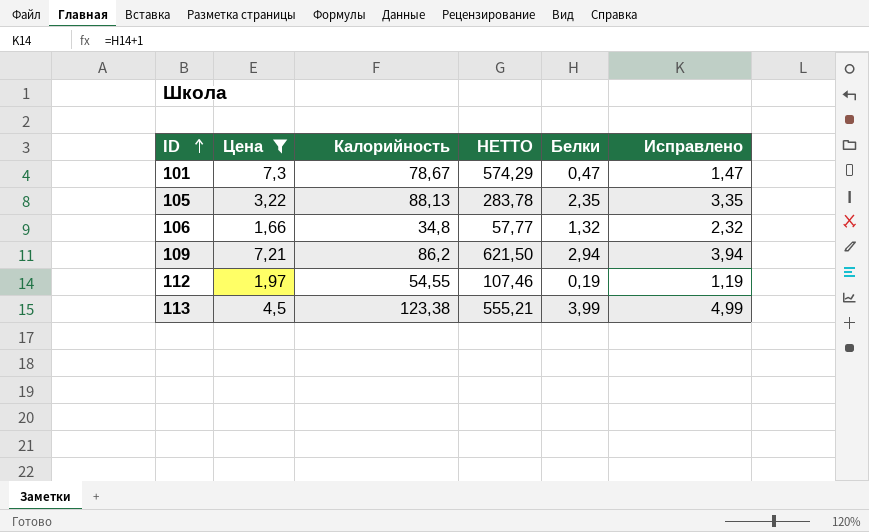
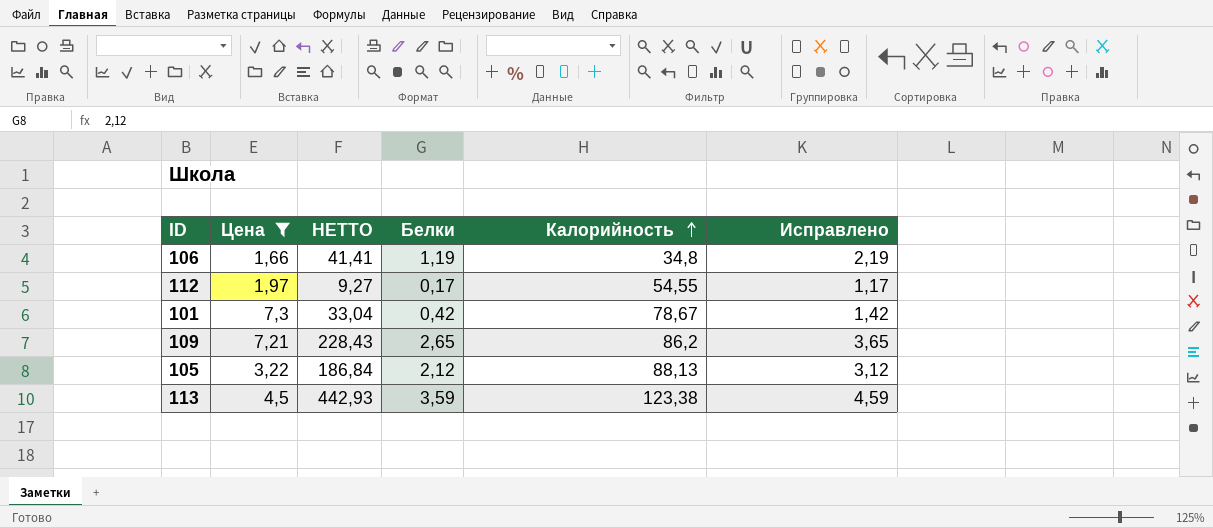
row order: ID ascending -> Калорийность ascending
column НЕТТО | formula: [Цена] * [Калорийность] -> [Белки] * [Калорийность]
column Калорийность | position: 3 -> 5
106 | Белки: 1,32 -> 1,19
106 | Исправлено: 2,32 -> 2,19
112 | Белки: 0,19 -> 0,17
112 | Исправлено: 1,19 -> 1,17
101 | Белки: 0,47 -> 0,42
101 | Исправлено: 1,47 -> 1,42
109 | Белки: 2,94 -> 2,65
109 | Исправлено: 3,94 -> 3,65
105 | Белки: 2,35 -> 2,12
105 | Исправлено: 3,35 -> 3,12
113 | Белки: 3,99 -> 3,59
113 | Исправлено: 4,99 -> 4,59

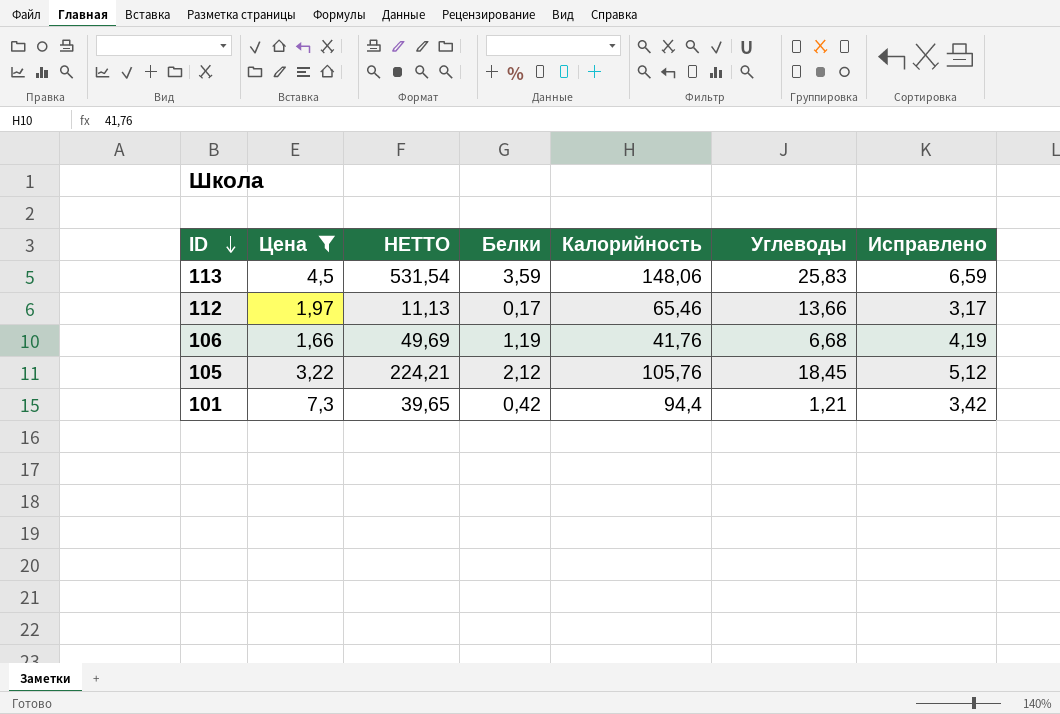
row order: Калорийность ascending -> ID descending
column Углеводы | position: none -> 6
column Исправлено | formula: [Белки] + 1 -> [Белки] + 3
row 109: 7,21 | 228,43 | 2,65 | 86,2 | 3,65 -> none
113 | НЕТТО: 442,93 -> 531,54
113 | Калорийность: 123,38 -> 148,06
112 | НЕТТО: 9,27 -> 11,13
112 | Калорийность: 54,55 -> 65,46
106 | НЕТТО: 41,41 -> 49,69
106 | Калорийность: 34,8 -> 41,76
105 | НЕТТО: 186,84 -> 224,21
105 | Калорийность: 88,13 -> 105,76
101 | НЕТТО: 33,04 -> 39,65
101 | Калорийность: 78,67 -> 94,4

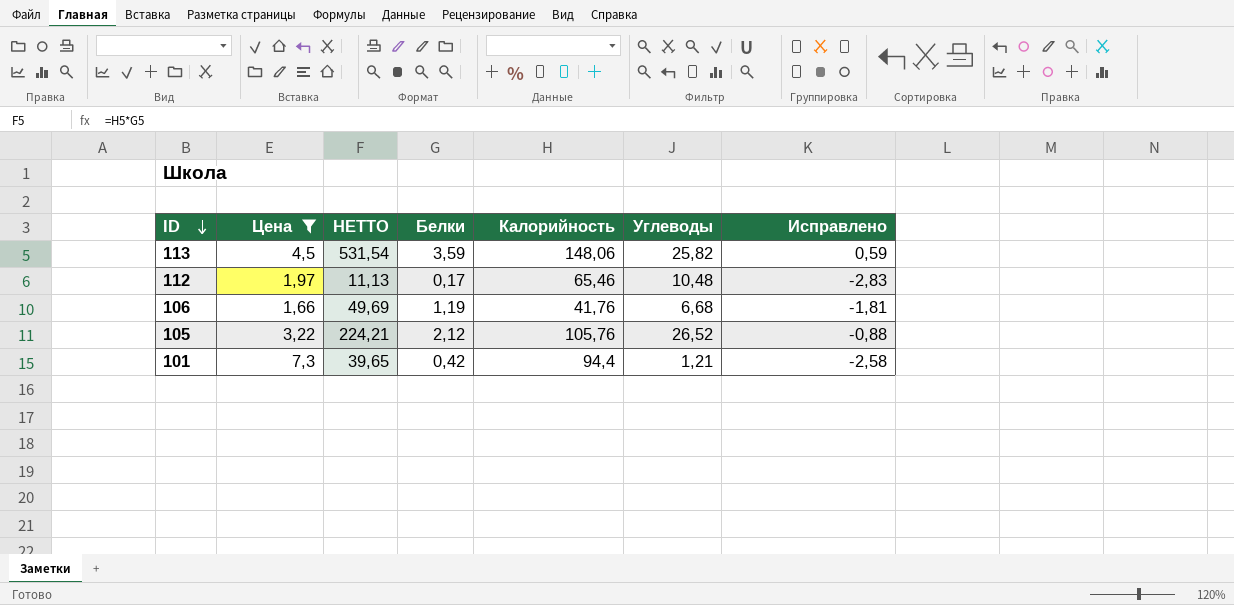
column Исправлено | formula: [Белки] + 3 -> [Белки] - 3
113 | Углеводы: 25,83 -> 25,82
112 | Углеводы: 13,66 -> 10,48
105 | Углеводы: 18,45 -> 26,52

